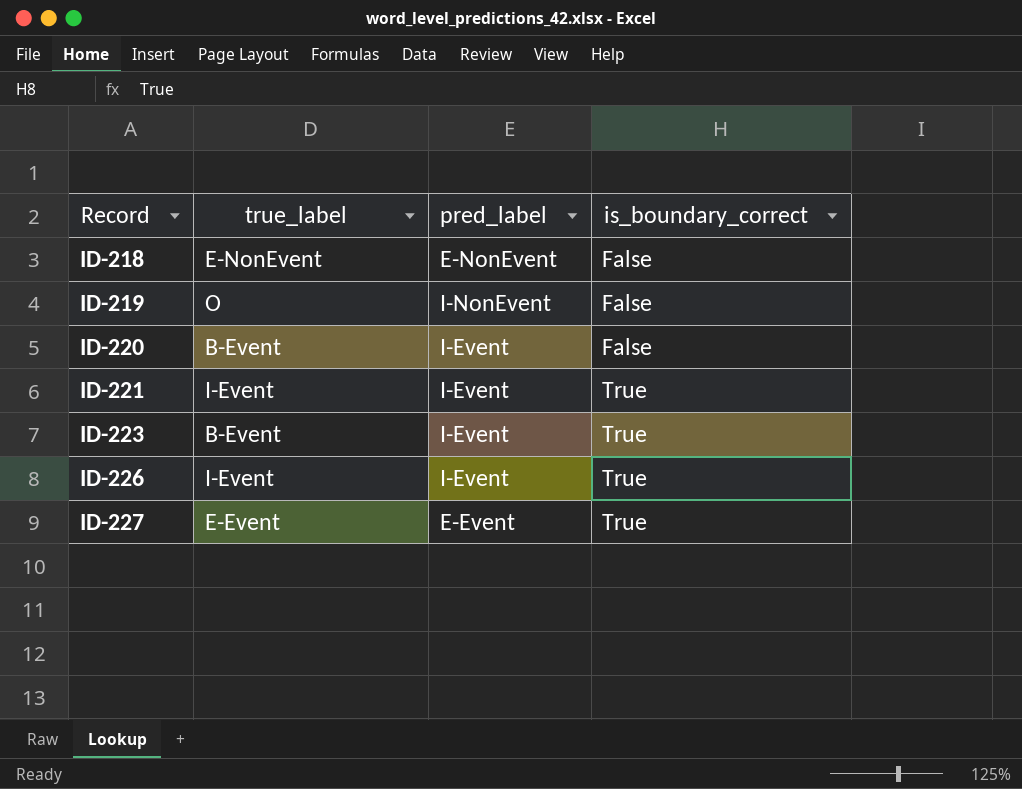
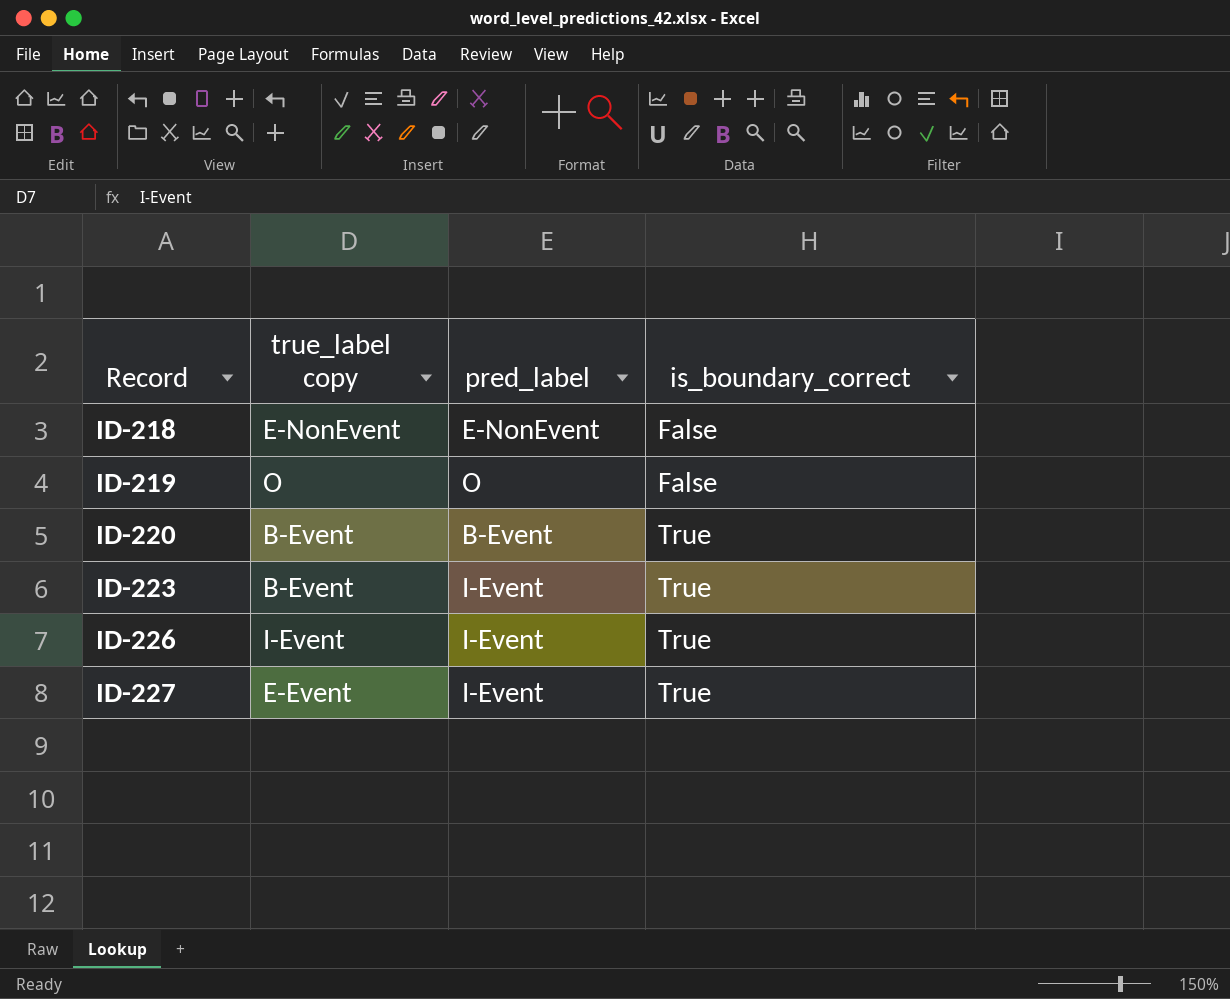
column name: true_label -> true_label copy
row ID-221: I-Event | I-Event | True -> none
ID-219 | pred_label: I-NonEvent -> O
ID-220 | pred_label: I-Event -> B-Event
ID-220 | is_boundary_correct: False -> True
ID-227 | pred_label: E-Event -> I-Event

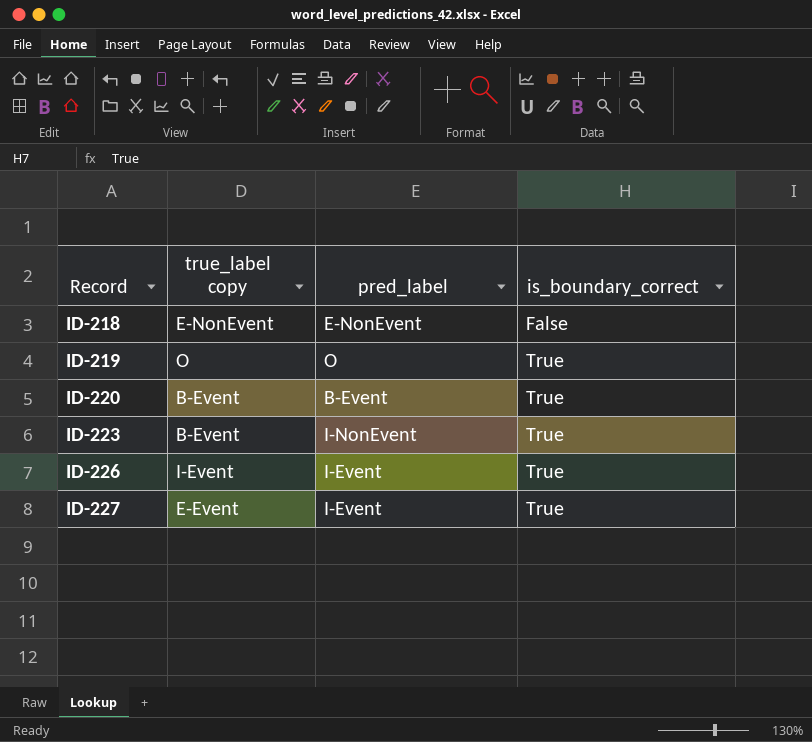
ID-219 | is_boundary_correct: False -> True
ID-223 | pred_label: I-Event -> I-NonEvent

